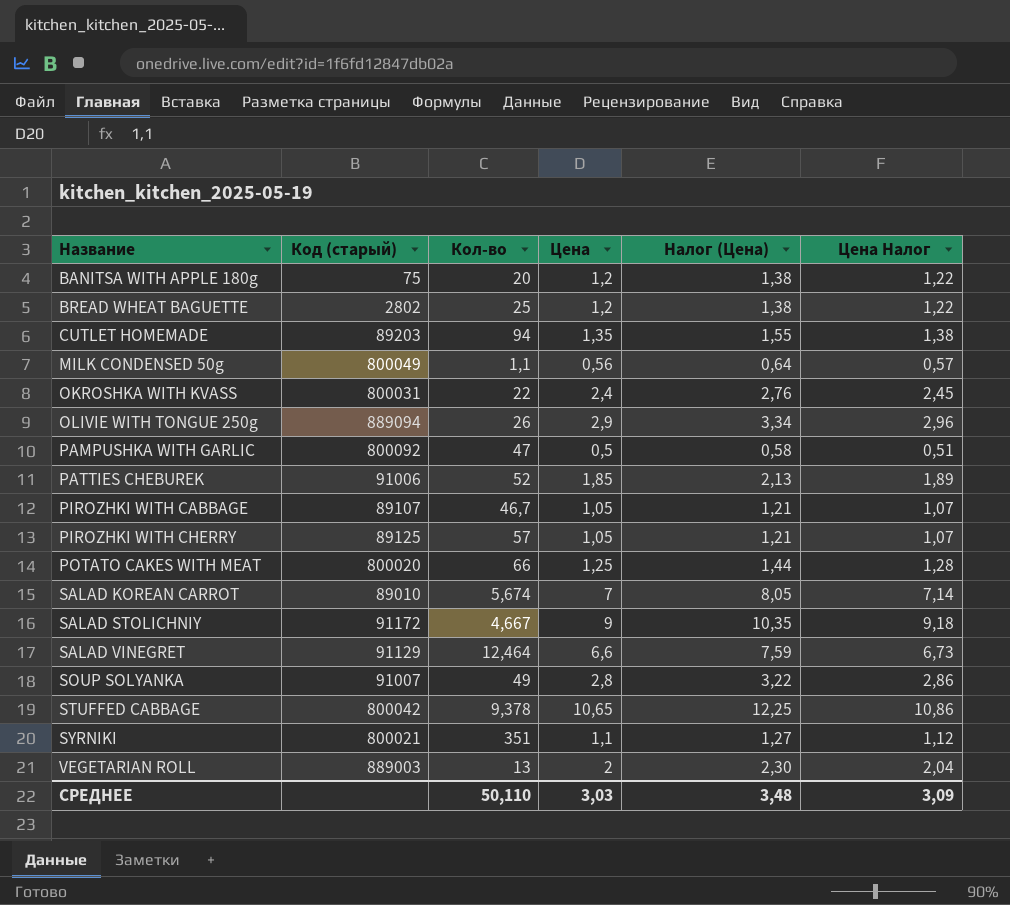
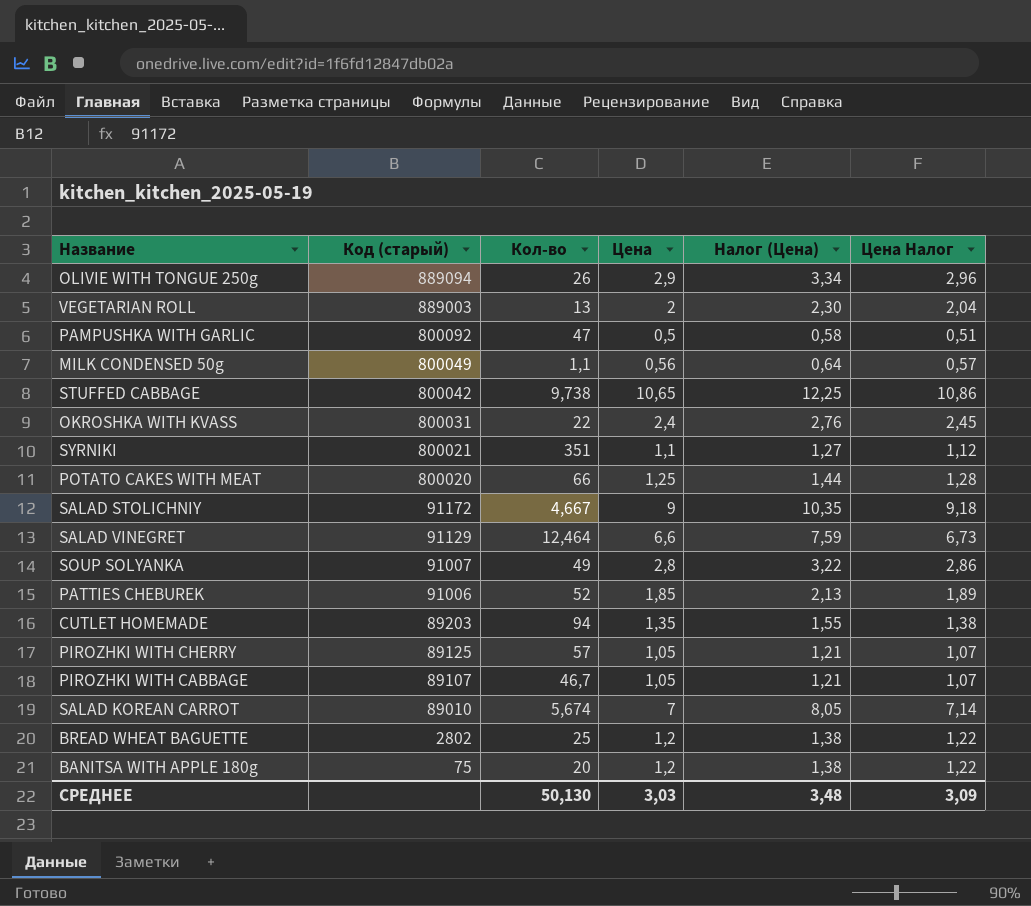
row order: Название ascending -> Код (старый) descending
STUFFED CABBAGE | Кол-во: 9,378 -> 9,738
СРЕДНЕЕ | Кол-во: 50,110 -> 50,130

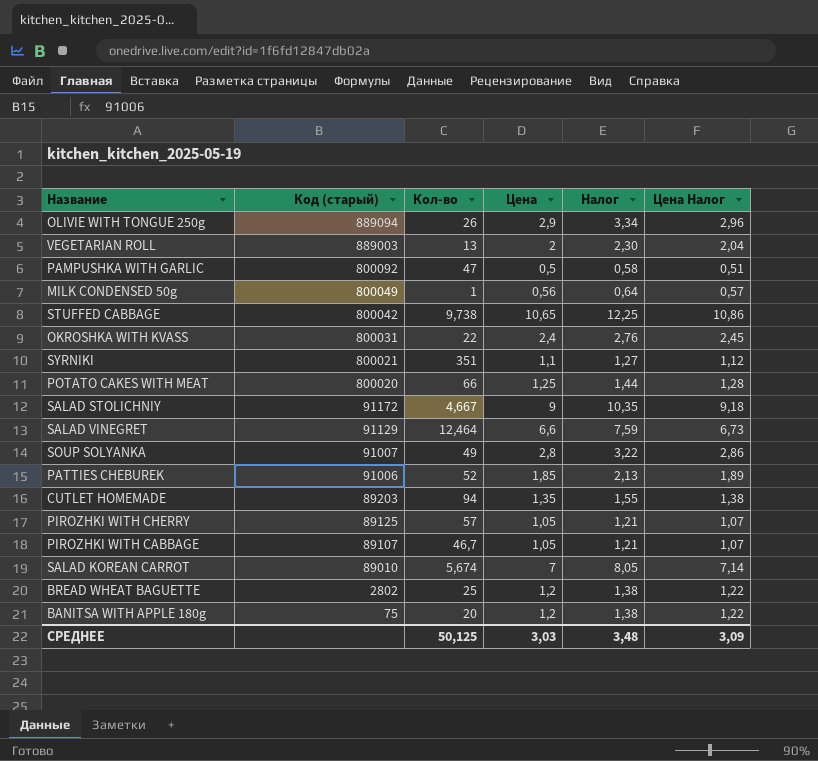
column name: Налог (Цена) -> Налог
MILK CONDENSED 50g | Кол-во: 1,1 -> 1
СРЕДНЕЕ | Кол-во: 50,130 -> 50,125

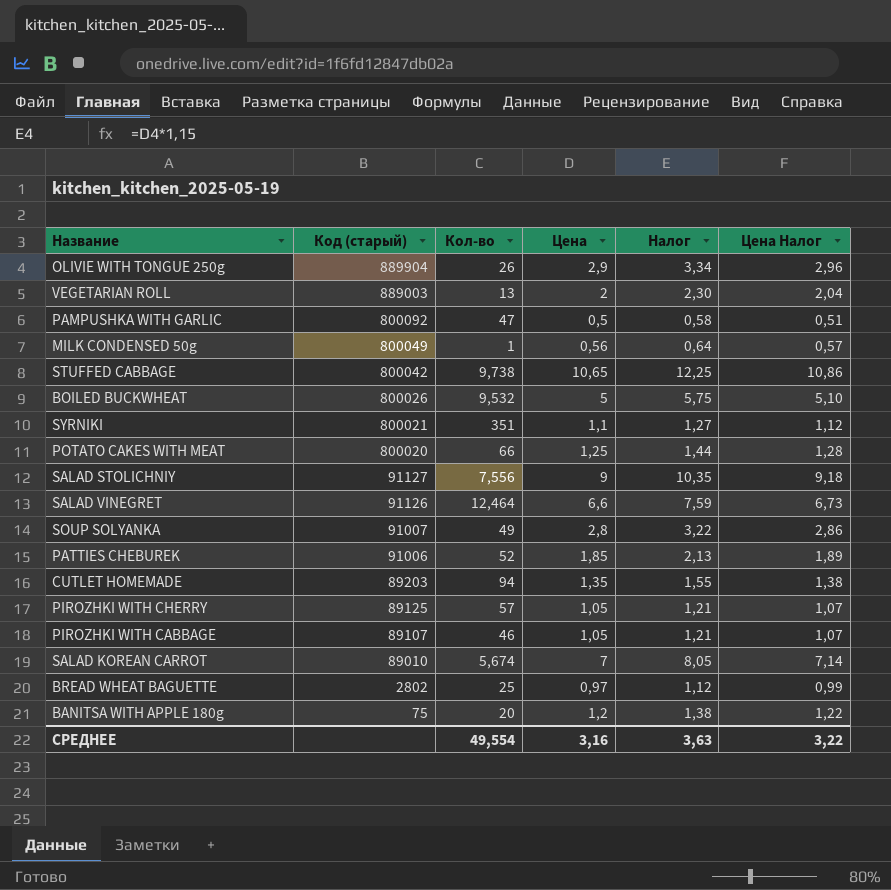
row OKROSHKA WITH KVASS: 800031 | 22 | 2,4 | 2,76 | 2,45 -> none
OLIVIE WITH TONGUE 250g | Код (старый): 889094 -> 889904
row BOILED BUCKWHEAT: none -> 800026 | 9,532 | 5 | 5,75 | 5,10
SALAD STOLICHNIY | Код (старый): 91172 -> 91127
SALAD STOLICHNIY | Кол-во: 4,667 -> 7,556
SALAD VINEGRET | Код (старый): 91129 -> 91126
PIROZHKI WITH CABBAGE | Кол-во: 46,7 -> 46
BREAD WHEAT BAGUETTE | Цена: 1,2 -> 0,97
BREAD WHEAT BAGUETTE | Налог: 1,38 -> 1,12
BREAD WHEAT BAGUETTE | Цена Налог: 1,22 -> 0,99
СРЕДНЕЕ | Кол-во: 50,125 -> 49,554
СРЕДНЕЕ | Цена: 3,03 -> 3,16
СРЕДНЕЕ | Налог: 3,48 -> 3,63
СРЕДНЕЕ | Цена Налог: 3,09 -> 3,22

